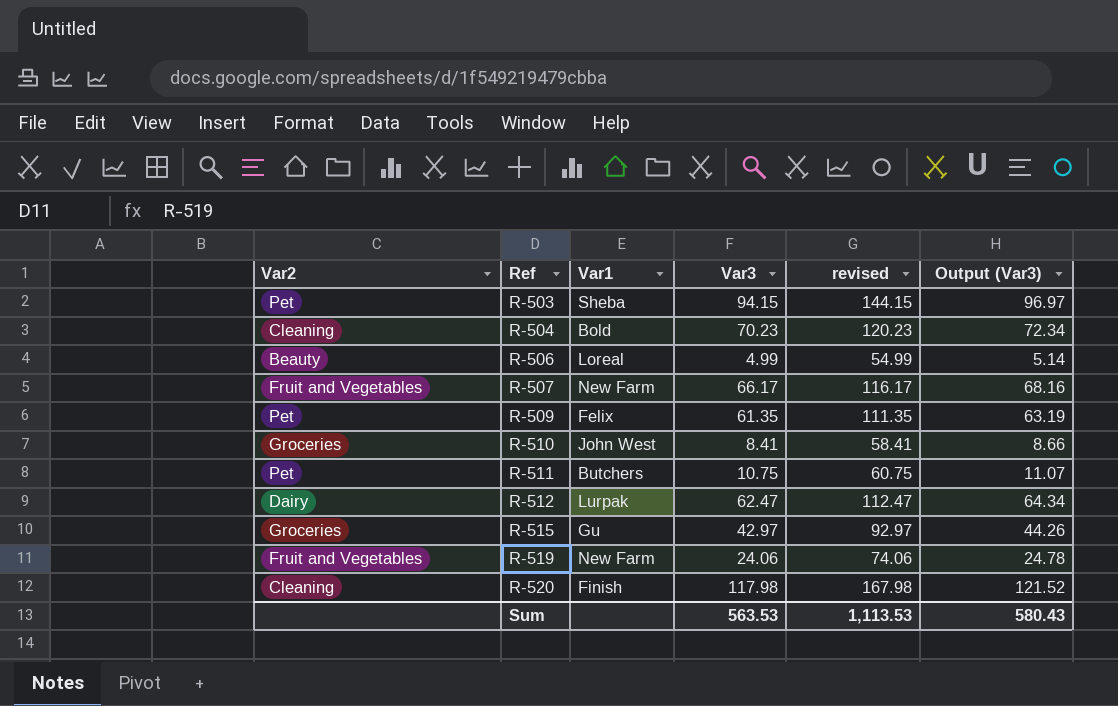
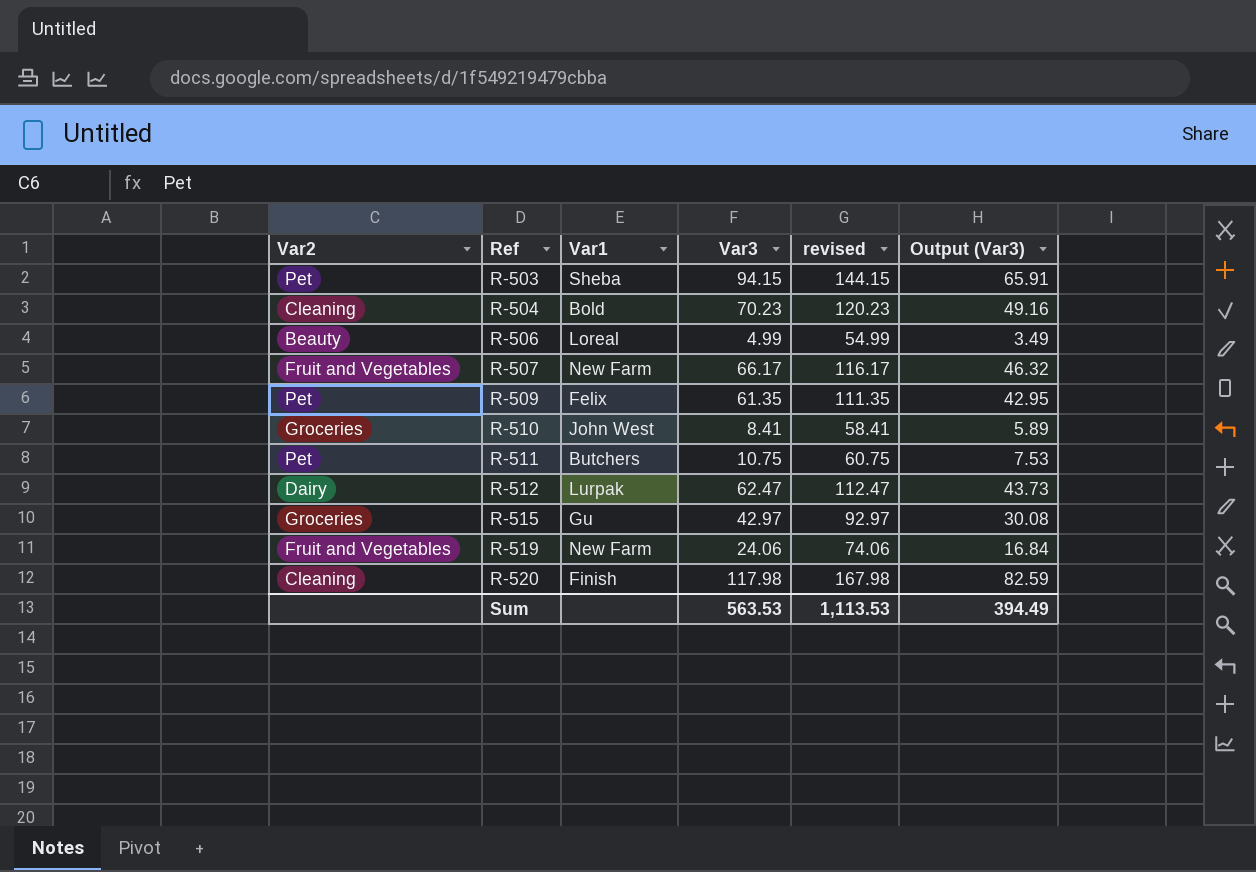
column Output (Var3) | formula: [Var3] * 1.03 -> [Var3] * 0.7
Sum | Output (Var3): 580.43 -> 394.49

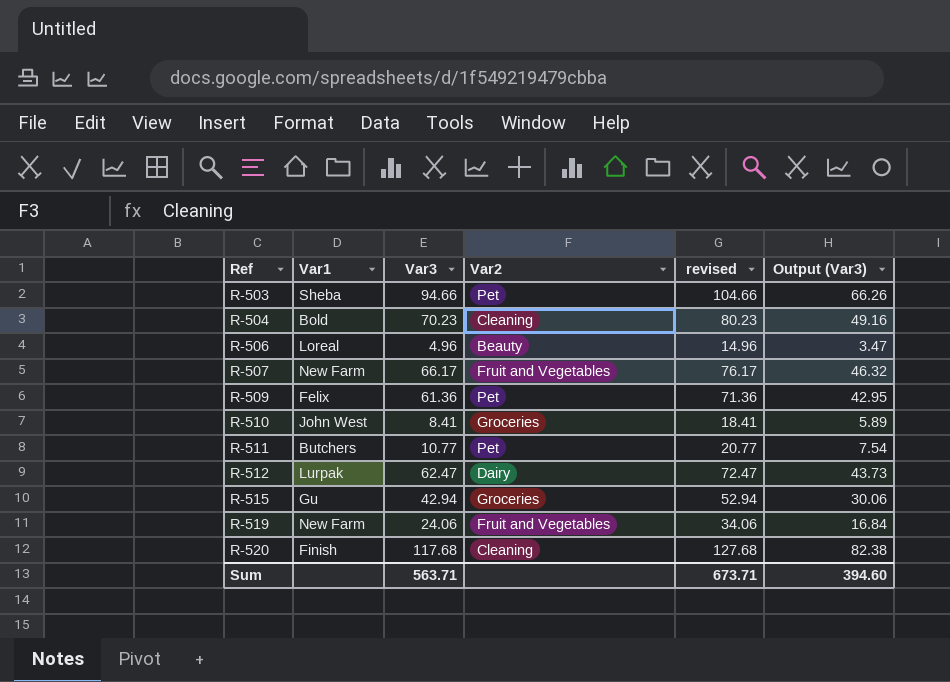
column Var2 | position: 1 -> 4
column revised | formula: [Var3] + 50 -> [Var3] + 10
R-503 | Var3: 94.15 -> 94.66
R-503 | Output (Var3): 65.91 -> 66.26
R-506 | Var3: 4.99 -> 4.96
R-506 | Output (Var3): 3.49 -> 3.47
R-509 | Var3: 61.35 -> 61.36
R-511 | Var3: 10.75 -> 10.77
R-511 | Output (Var3): 7.53 -> 7.54
R-515 | Var3: 42.97 -> 42.94
R-515 | Output (Var3): 30.08 -> 30.06
R-520 | Var3: 117.98 -> 117.68
R-520 | Output (Var3): 82.59 -> 82.38
Sum | Var3: 563.53 -> 563.71
Sum | revised: 1,113.53 -> 673.71
Sum | Output (Var3): 394.49 -> 394.60

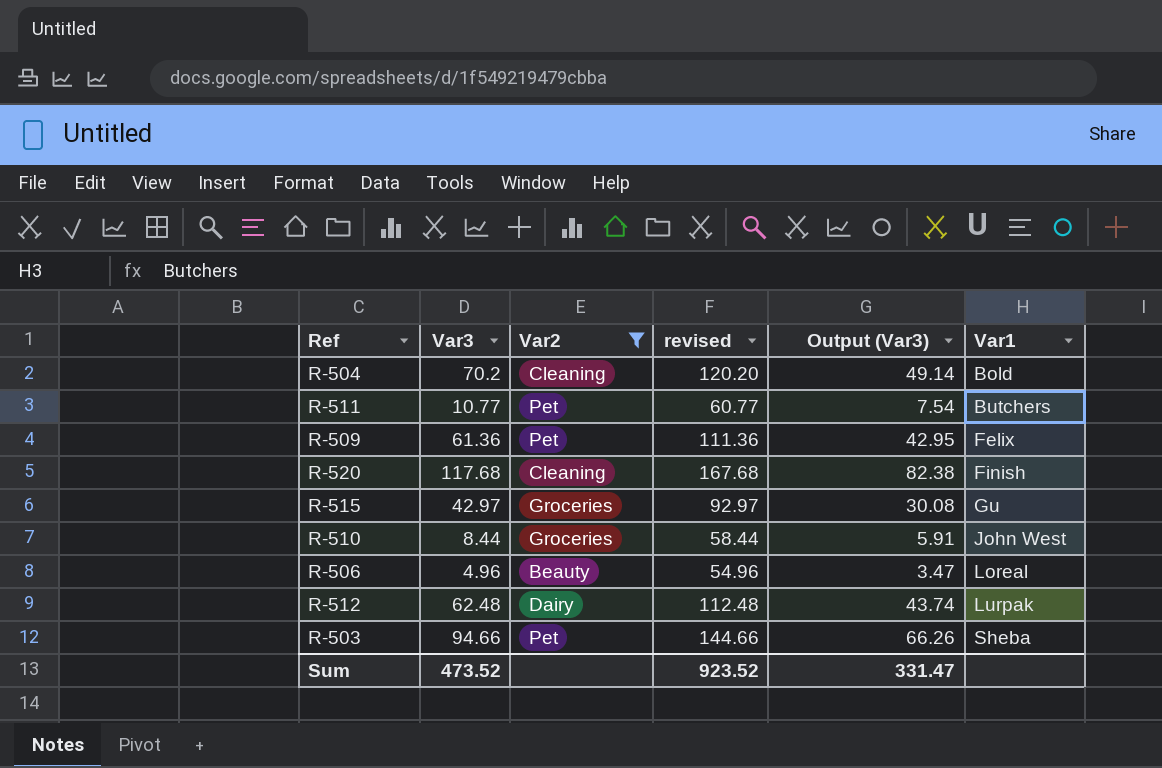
filter: none -> Var2 != Fruit and Vegetables
row order: Ref ascending -> Var1 ascending
column revised | formula: [Var3] + 10 -> [Var3] + 50
column Var1 | position: 2 -> 6
R-504 | Var3: 70.23 -> 70.2
R-504 | Output (Var3): 49.16 -> 49.14
R-515 | Var3: 42.94 -> 42.97
R-515 | Output (Var3): 30.06 -> 30.08
R-510 | Var3: 8.41 -> 8.44
R-510 | Output (Var3): 5.89 -> 5.91
R-512 | Var3: 62.47 -> 62.48
R-512 | Output (Var3): 43.73 -> 43.74
Sum | Var3: 563.71 -> 473.52
Sum | revised: 673.71 -> 923.52
Sum | Output (Var3): 394.60 -> 331.47

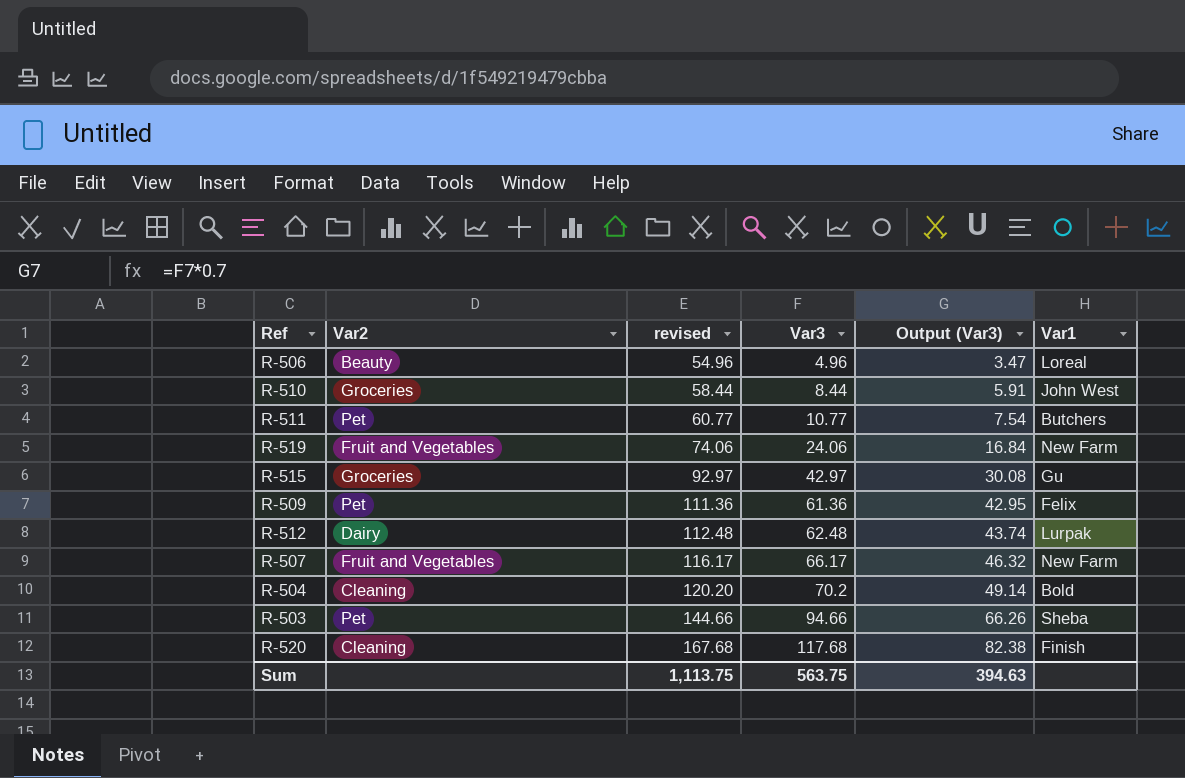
filter: Var2 != Fruit and Vegetables -> none
row order: Var1 ascending -> revised ascending
column Var3 | position: 2 -> 4
Sum | revised: 923.52 -> 1,113.75
Sum | Var3: 473.52 -> 563.75
Sum | Output (Var3): 331.47 -> 394.63

